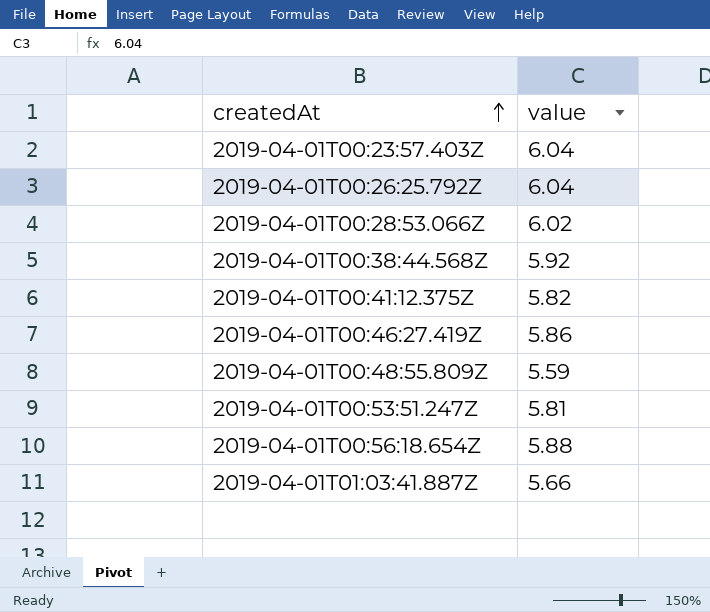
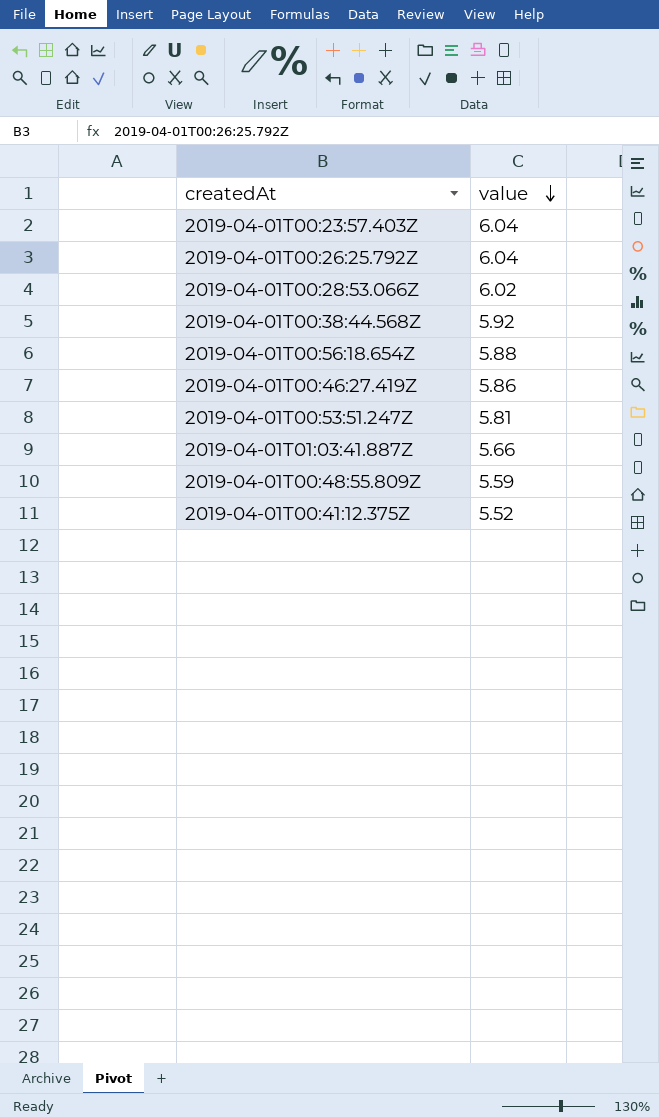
row order: createdAt ascending -> value descending
2019-04-01T00:41:12.375Z | value: 5.82 -> 5.52

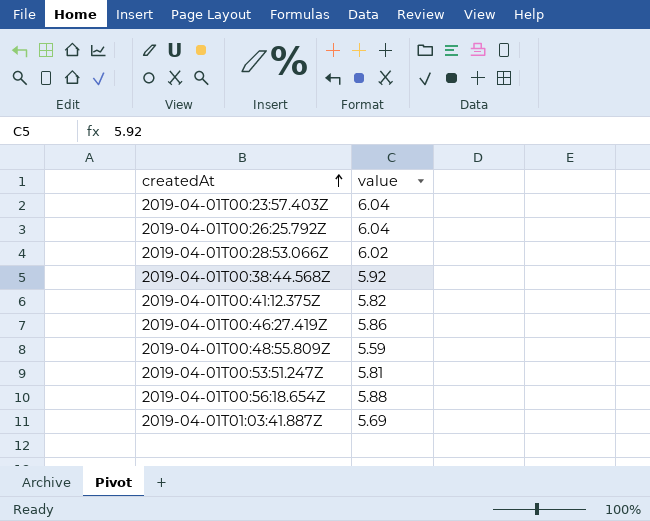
row order: value descending -> createdAt ascending
2019-04-01T00:41:12.375Z | value: 5.52 -> 5.82
2019-04-01T01:03:41.887Z | value: 5.66 -> 5.69

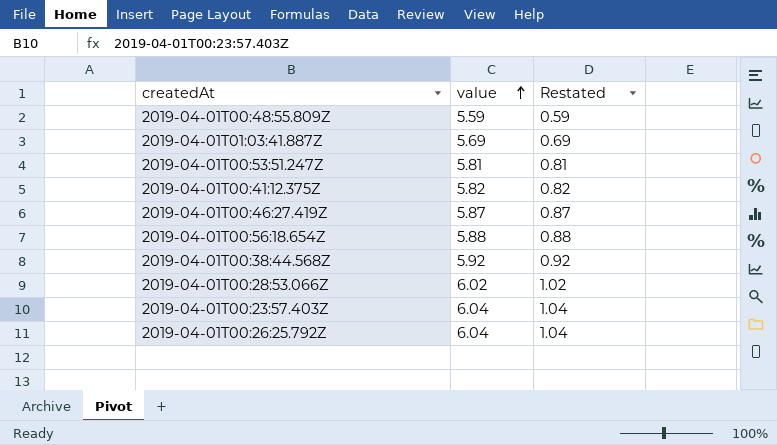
row order: createdAt ascending -> value ascending
column Restated | formula: none -> [value] - 5
2019-04-01T00:46:27.419Z | value: 5.86 -> 5.87

